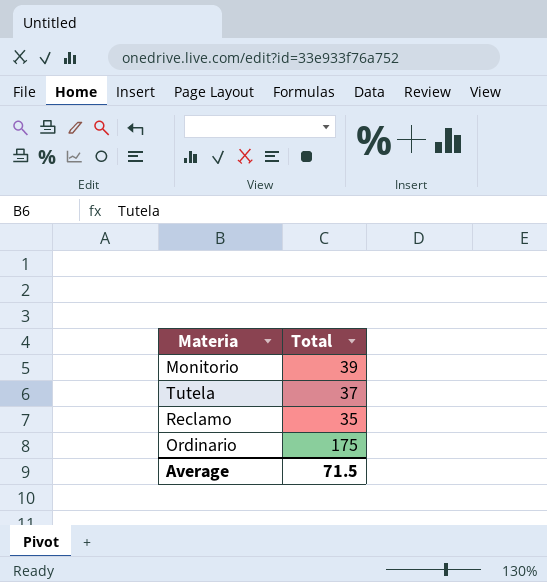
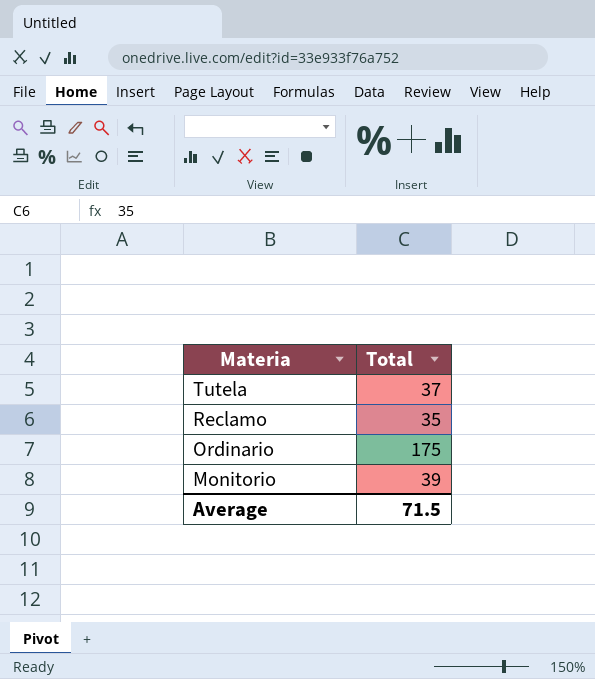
row order: none -> Materia descending

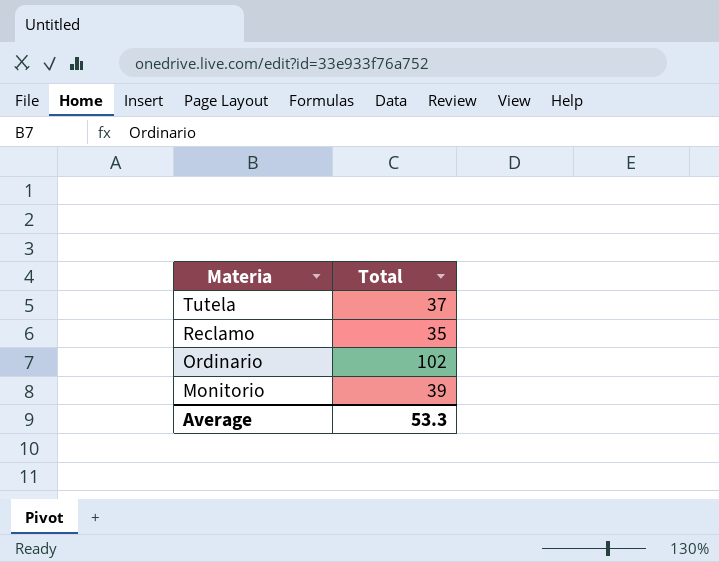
Ordinario | Total: 175 -> 102
Average | Total: 71.5 -> 53.3

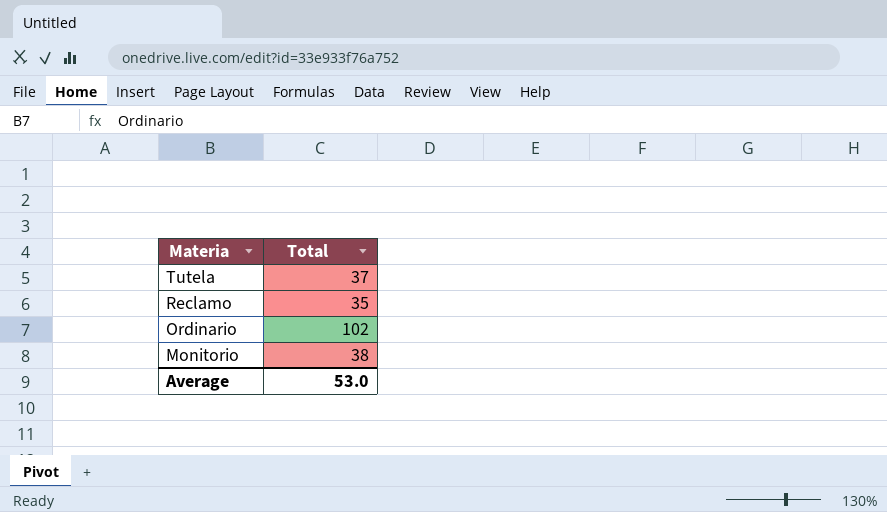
Monitorio | Total: 39 -> 38
Average | Total: 53.3 -> 53.0

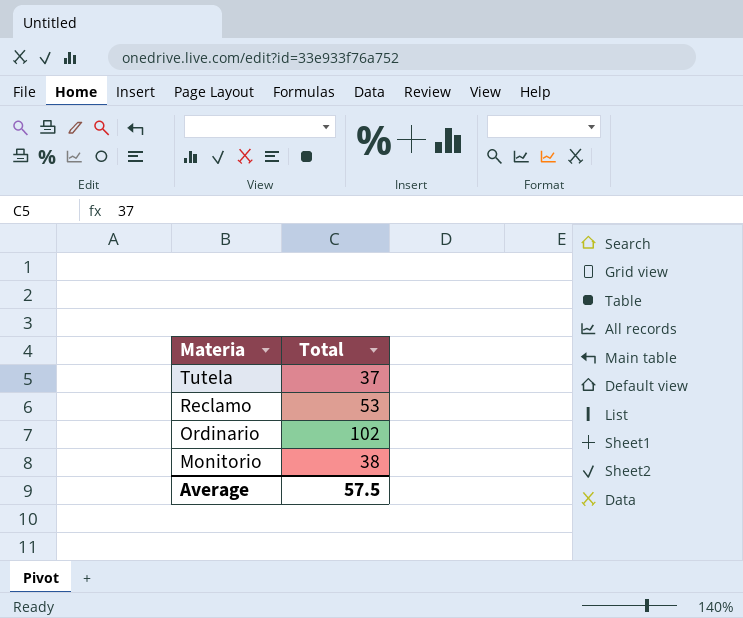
Reclamo | Total: 35 -> 53
Average | Total: 53.0 -> 57.5

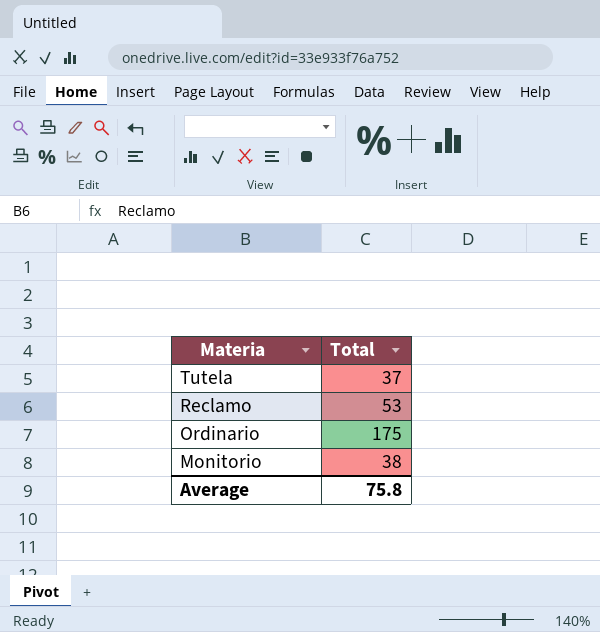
Ordinario | Total: 102 -> 175
Average | Total: 57.5 -> 75.8

